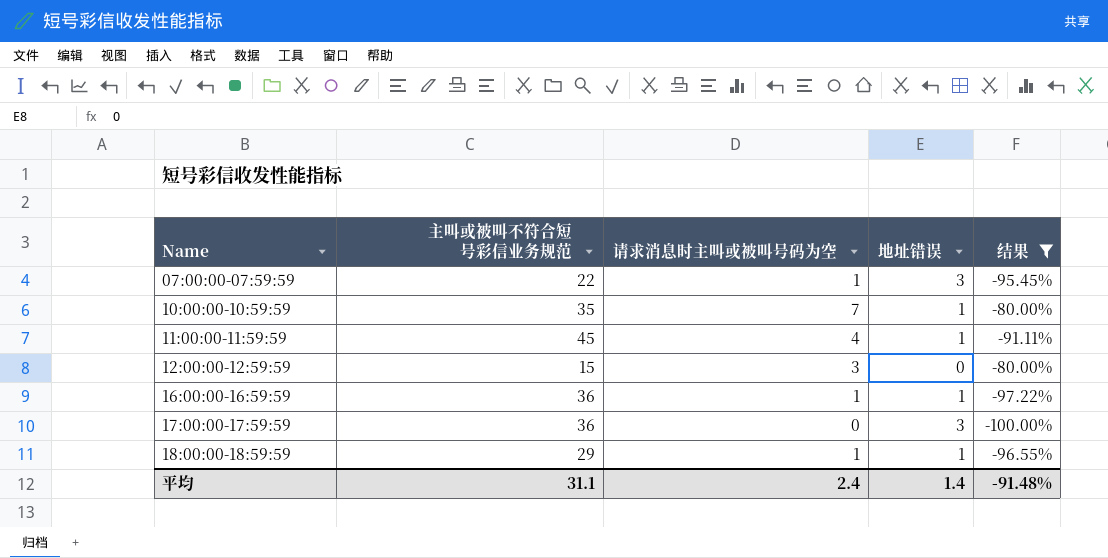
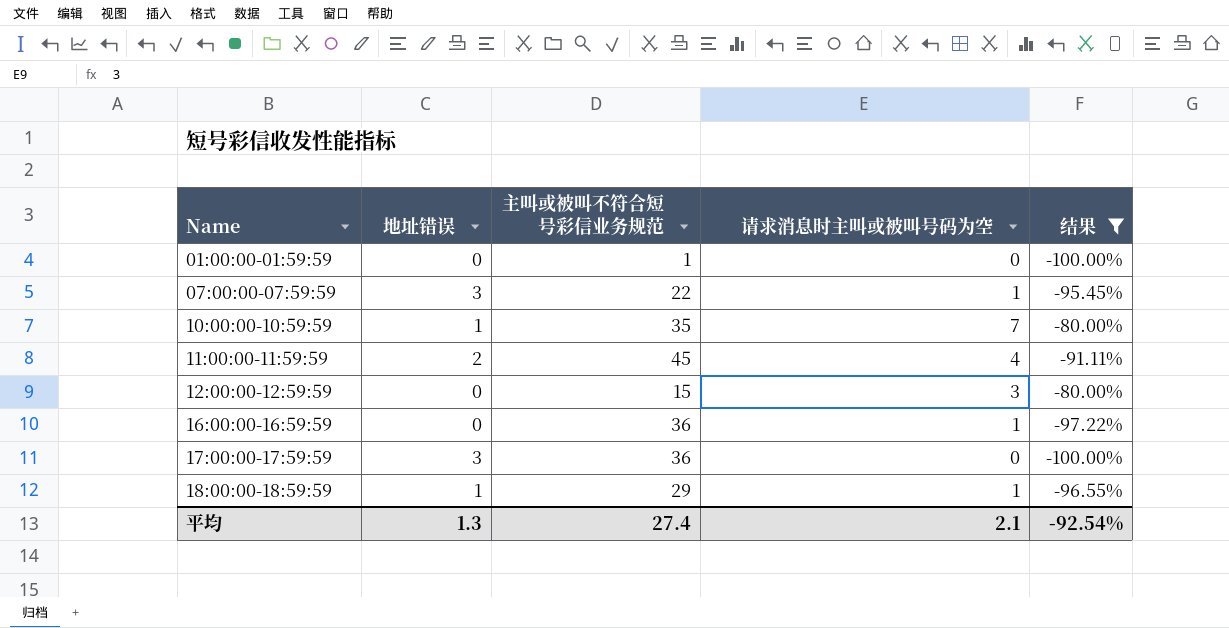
column 地址错误 | position: 4 -> 2
row 01:00:00-01:59:59: none -> 0 | 1 | 0 | -100.00%
11:00:00-11:59:59 | 地址错误: 1 -> 2
16:00:00-16:59:59 | 地址错误: 1 -> 0
平均 | 地址错误: 1.4 -> 1.3
平均 | 主叫或被叫不符合短号彩信业务规范: 31.1 -> 27.4
平均 | 请求消息时主叫或被叫号码为空: 2.4 -> 2.1
平均 | 结果: -91.48% -> -92.54%

